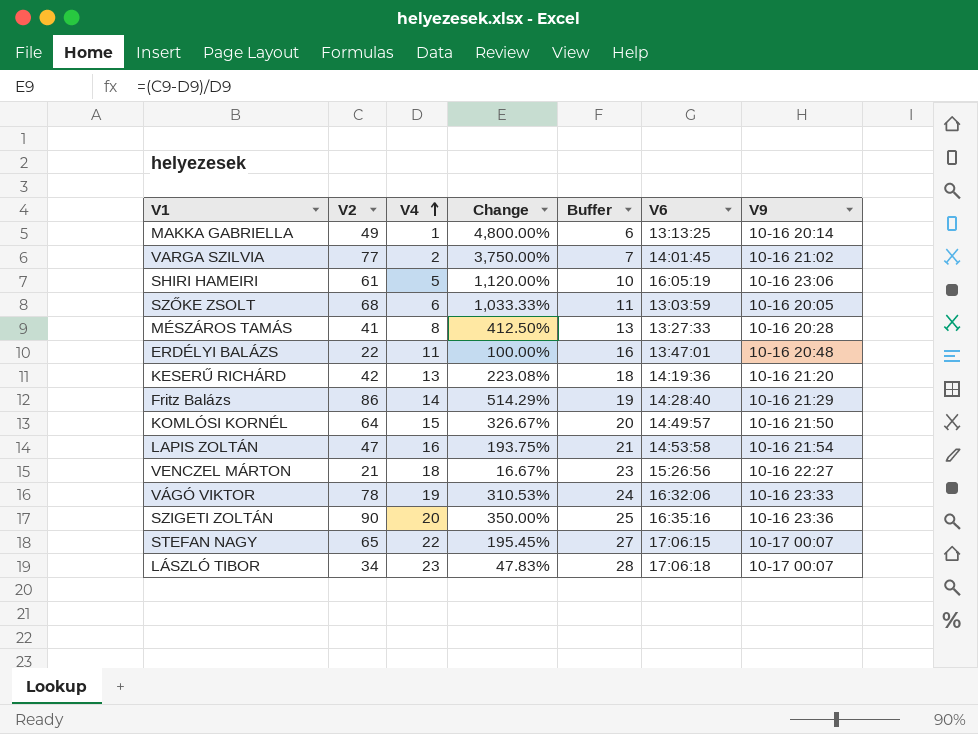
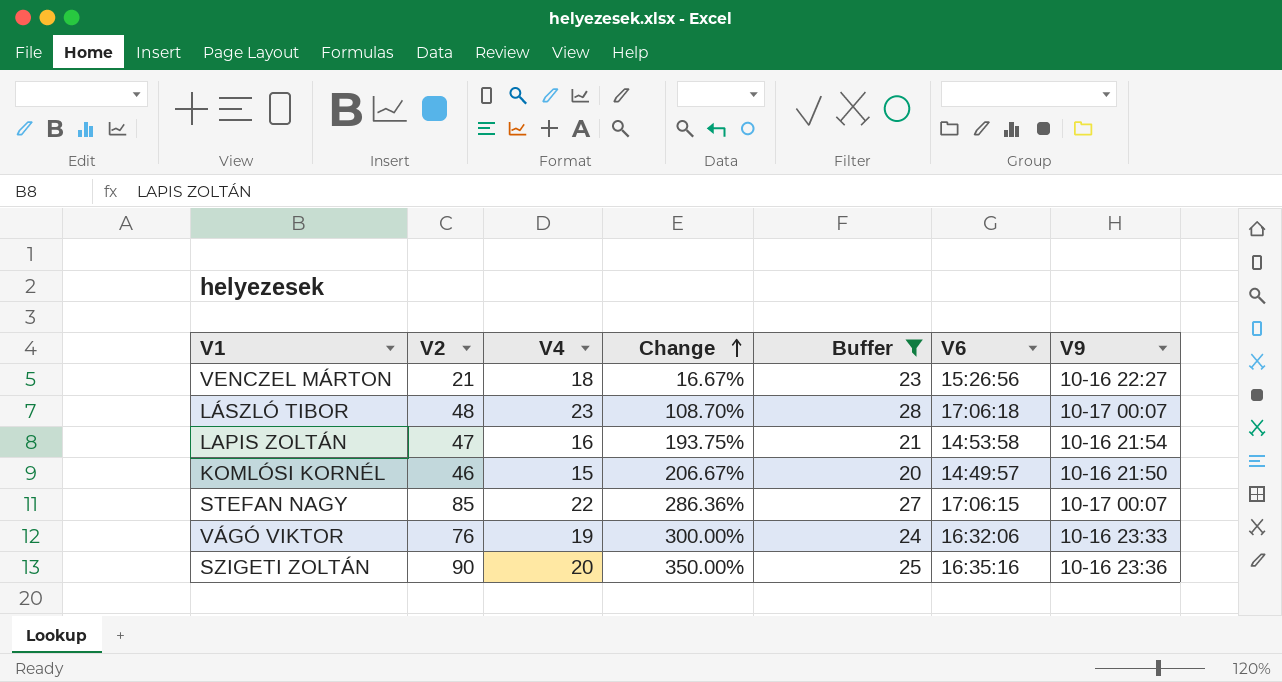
filter: none -> Buffer >= 20
row order: V4 ascending -> Change ascending
LÁSZLÓ TIBOR | V2: 34 -> 48
LÁSZLÓ TIBOR | Change: 47.83% -> 108.70%
KOMLÓSI KORNÉL | V2: 64 -> 46
KOMLÓSI KORNÉL | Change: 326.67% -> 206.67%
STEFAN NAGY | V2: 65 -> 85
STEFAN NAGY | Change: 195.45% -> 286.36%
VÁGÓ VIKTOR | V2: 78 -> 76
VÁGÓ VIKTOR | Change: 310.53% -> 300.00%

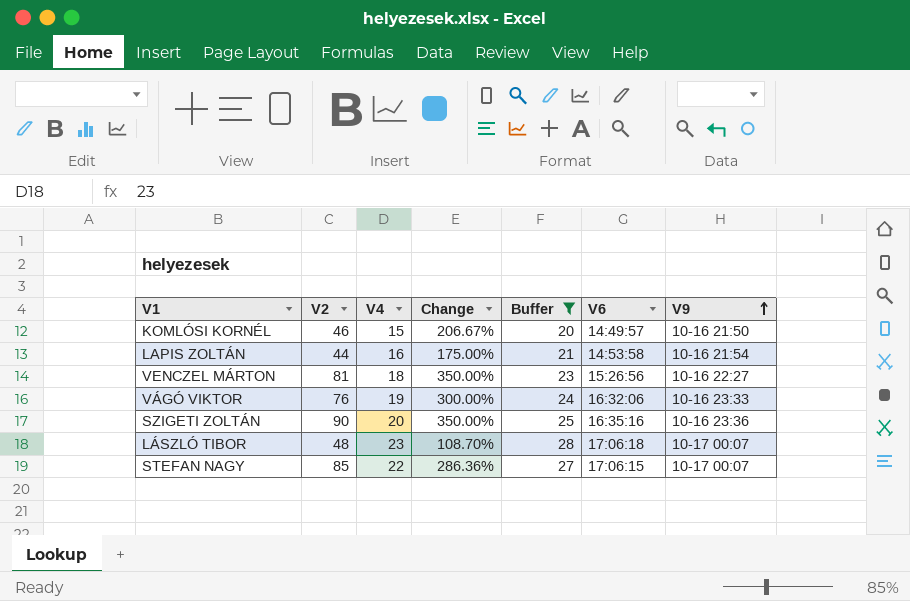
row order: Change ascending -> V9 ascending
LAPIS ZOLTÁN | V2: 47 -> 44
LAPIS ZOLTÁN | Change: 193.75% -> 175.00%
VENCZEL MÁRTON | V2: 21 -> 81
VENCZEL MÁRTON | Change: 16.67% -> 350.00%

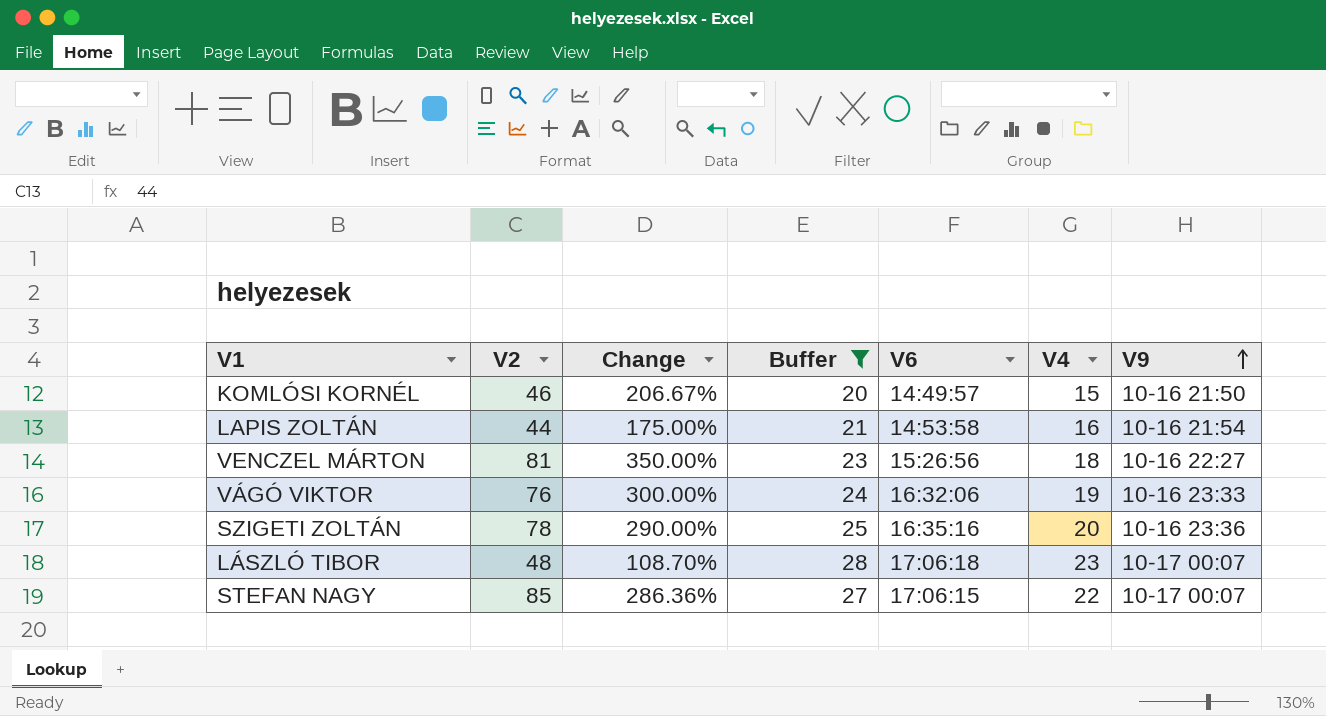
column V4 | position: 3 -> 6
SZIGETI ZOLTÁN | V2: 90 -> 78
SZIGETI ZOLTÁN | Change: 350.00% -> 290.00%

